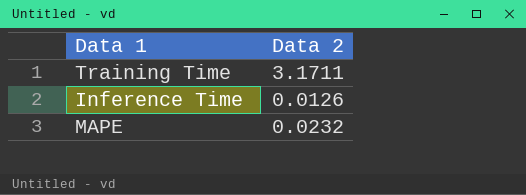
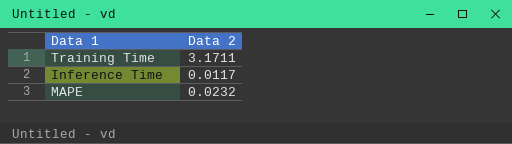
Inference Time | Data 2: 0.0126 -> 0.0117

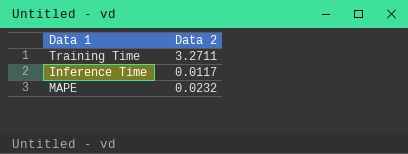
Training Time | Data 2: 3.1711 -> 3.2711

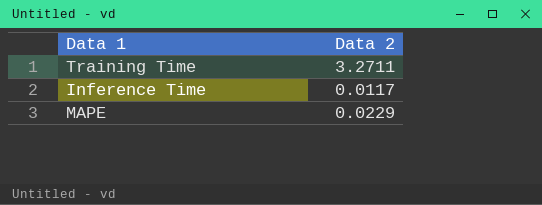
MAPE | Data 2: 0.0232 -> 0.0229

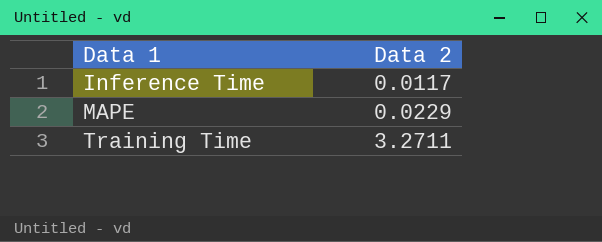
row order: none -> Data 1 ascending

